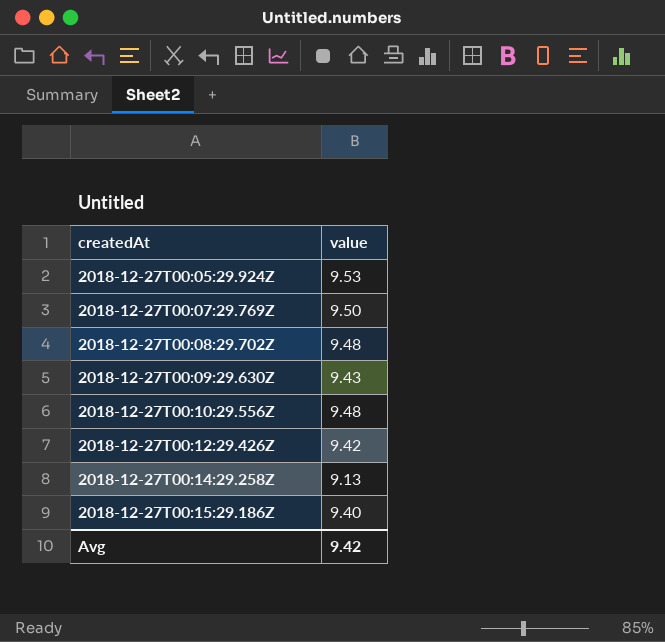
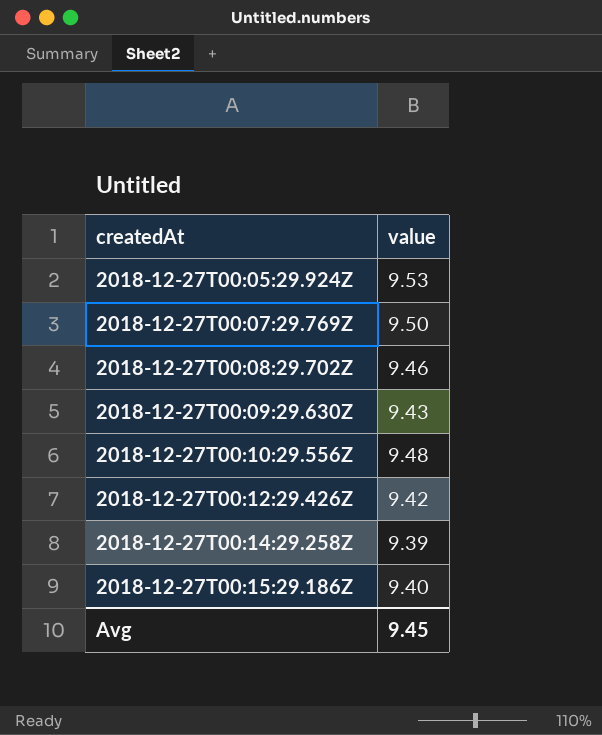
2018-12-27T00:08:29.702Z | value: 9.48 -> 9.46
2018-12-27T00:14:29.258Z | value: 9.13 -> 9.39
Avg | value: 9.42 -> 9.45

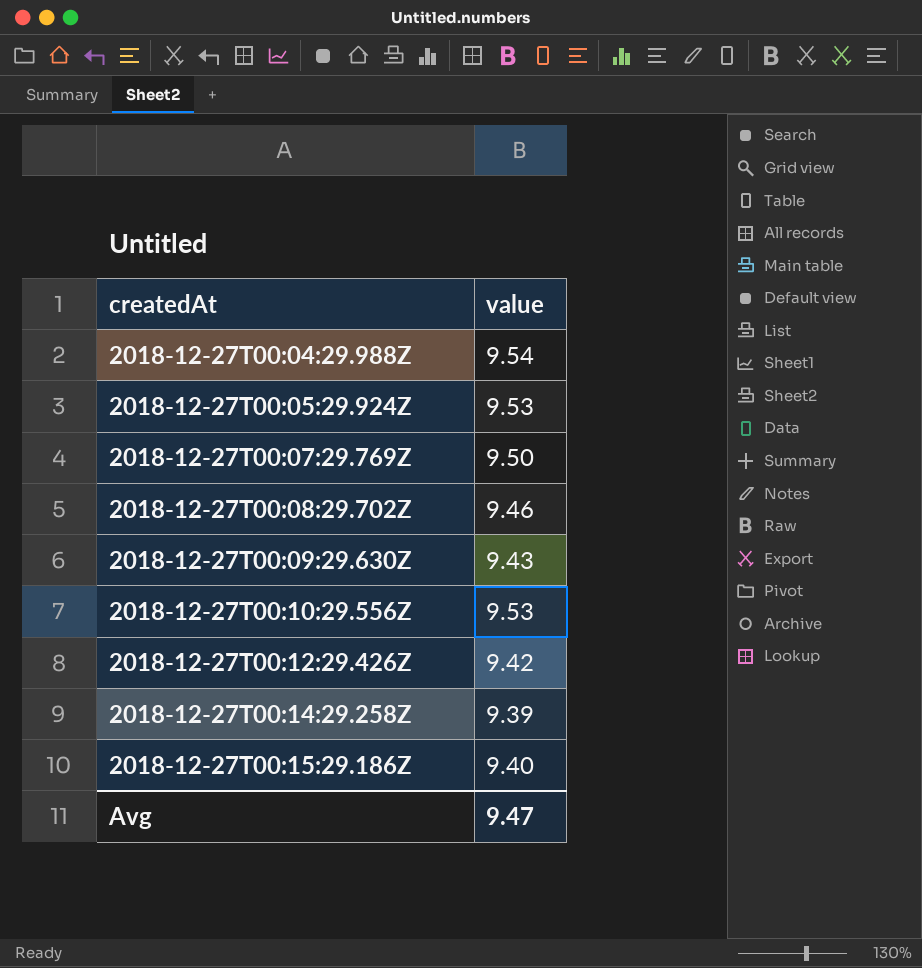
row 2018-12-27T00:04:29.988Z: none -> 9.54
2018-12-27T00:10:29.556Z | value: 9.48 -> 9.53
Avg | value: 9.45 -> 9.47

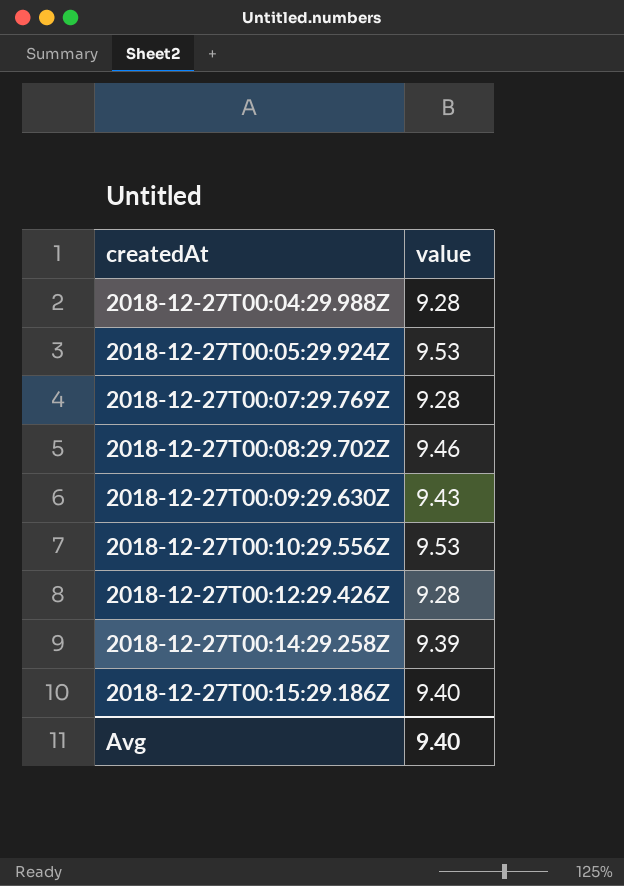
2018-12-27T00:04:29.988Z | value: 9.54 -> 9.28
2018-12-27T00:07:29.769Z | value: 9.50 -> 9.28
2018-12-27T00:12:29.426Z | value: 9.42 -> 9.28
Avg | value: 9.47 -> 9.40

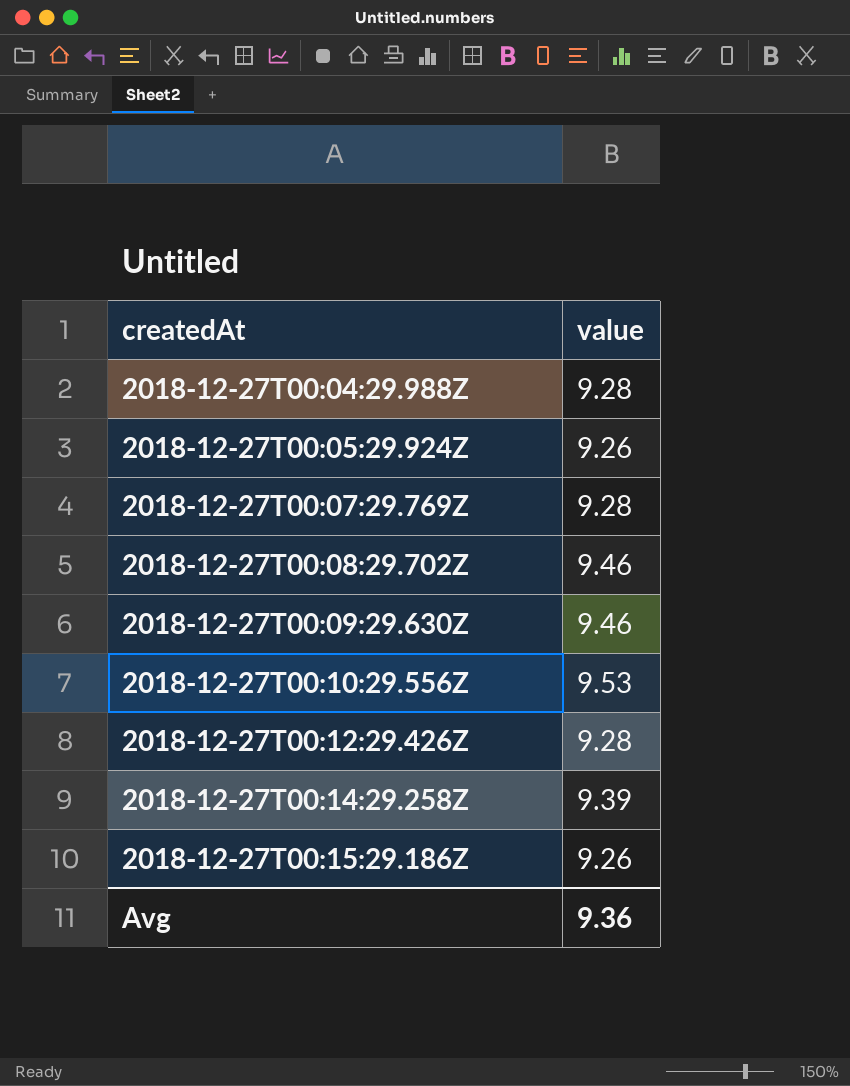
2018-12-27T00:05:29.924Z | value: 9.53 -> 9.26
2018-12-27T00:09:29.630Z | value: 9.43 -> 9.46
2018-12-27T00:15:29.186Z | value: 9.40 -> 9.26
Avg | value: 9.40 -> 9.36

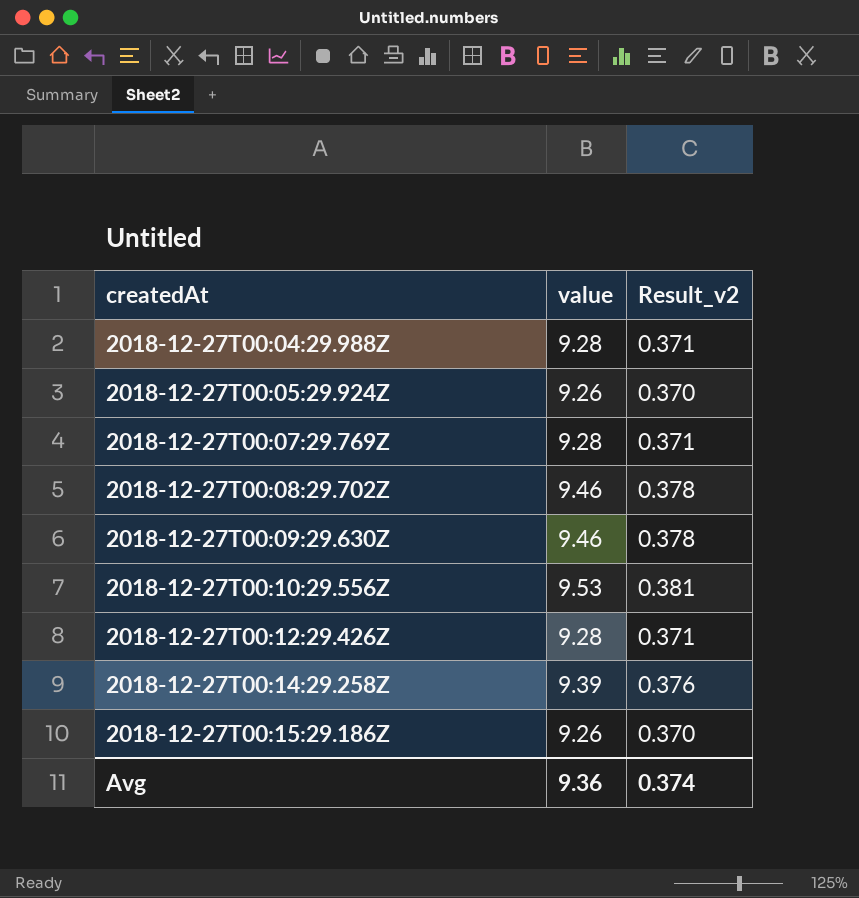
column Result_v2 | formula: none -> [value] * 0.04

